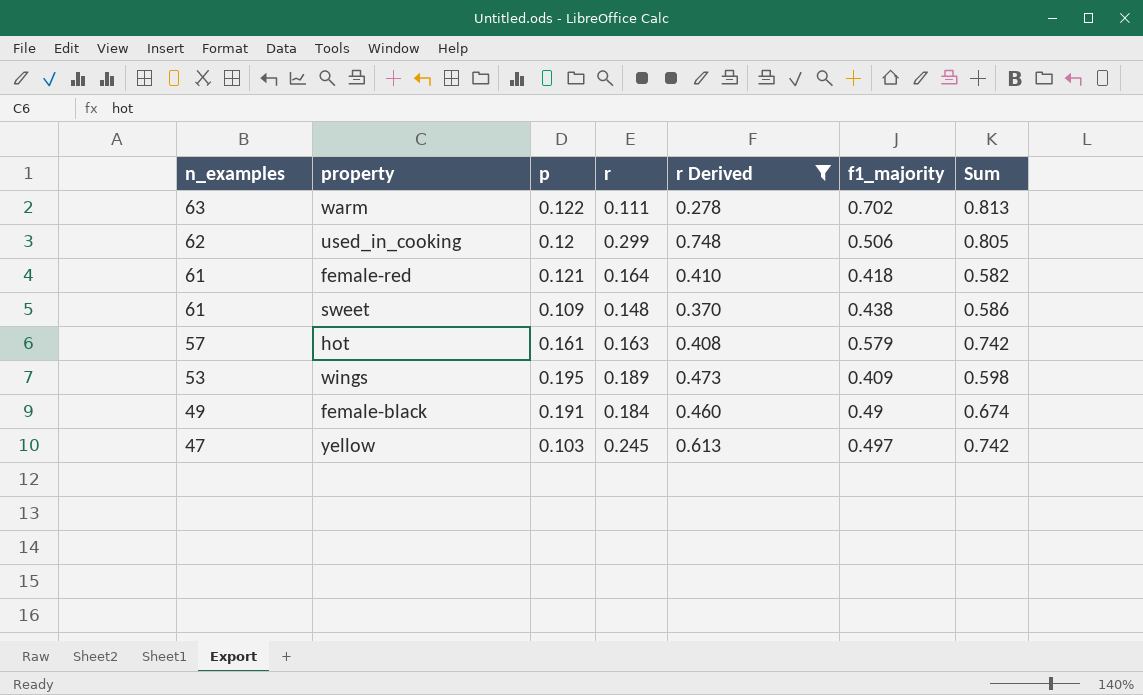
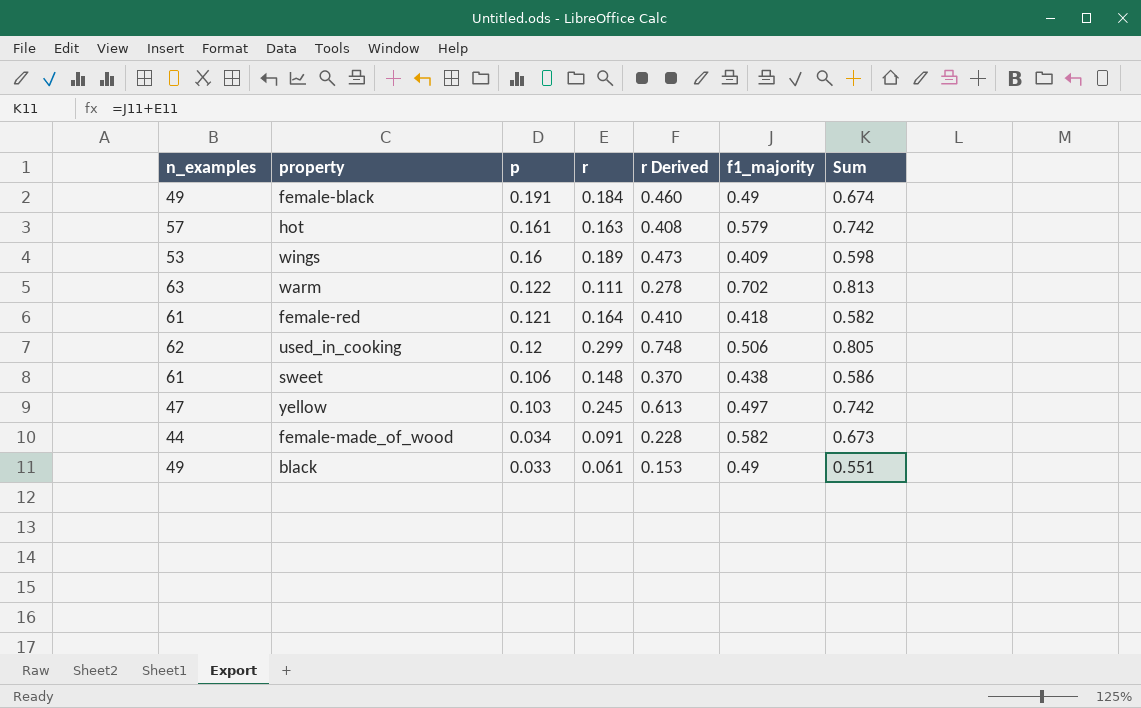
filter: r Derived >= 0.278 -> none
row order: n_examples descending -> p descending
wings | p: 0.195 -> 0.16
sweet | p: 0.109 -> 0.106

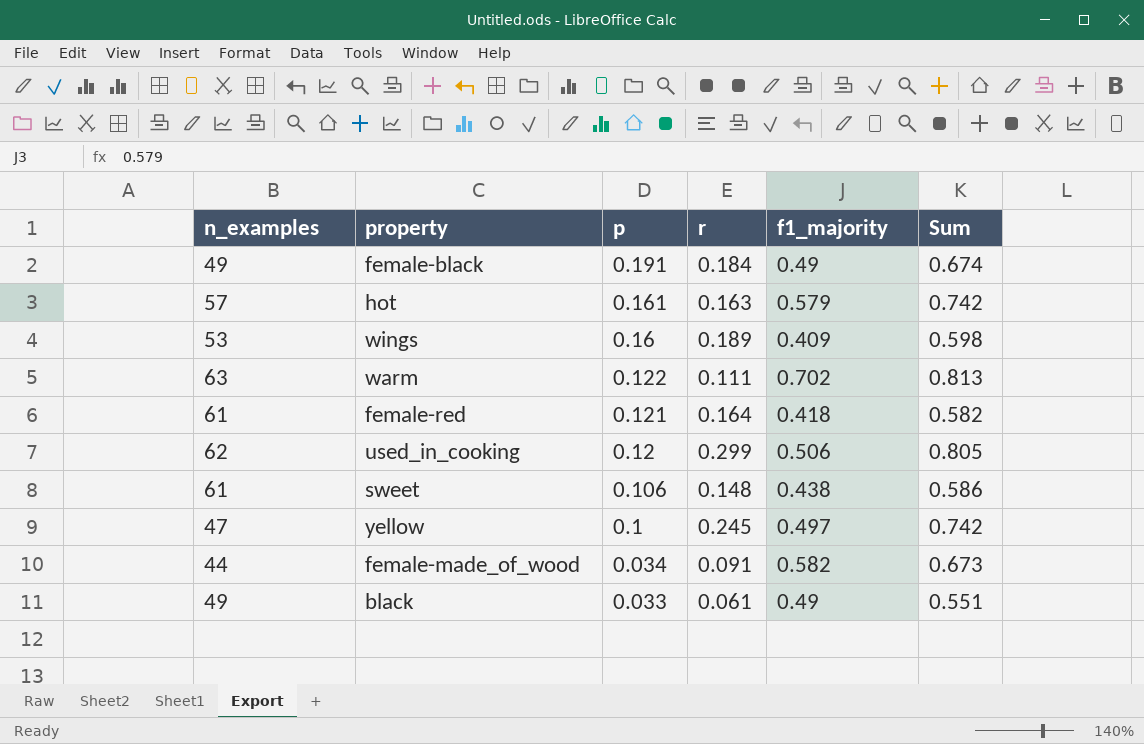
column r Derived | formula: [r] * 2.5 -> none
yellow | p: 0.103 -> 0.1

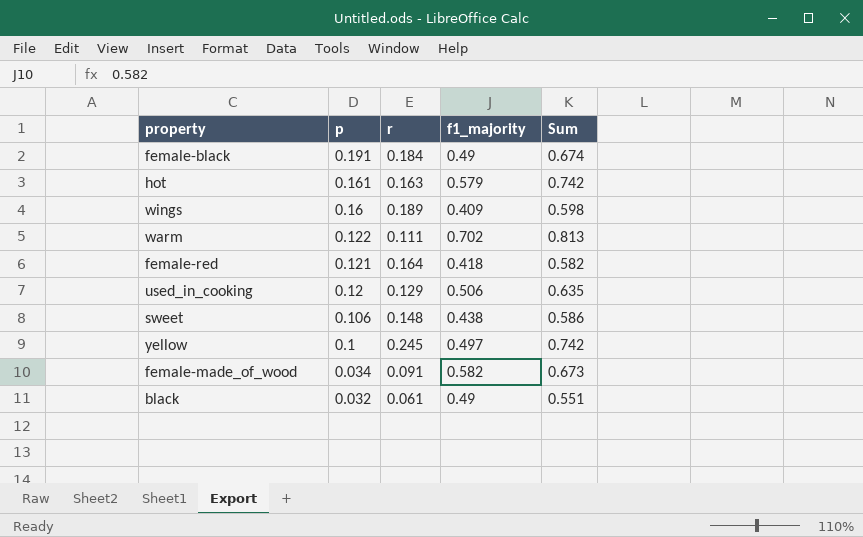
column n_examples | position: 1 -> none
used_in_cooking | r: 0.299 -> 0.129
used_in_cooking | Sum: 0.805 -> 0.635
black | p: 0.033 -> 0.032

